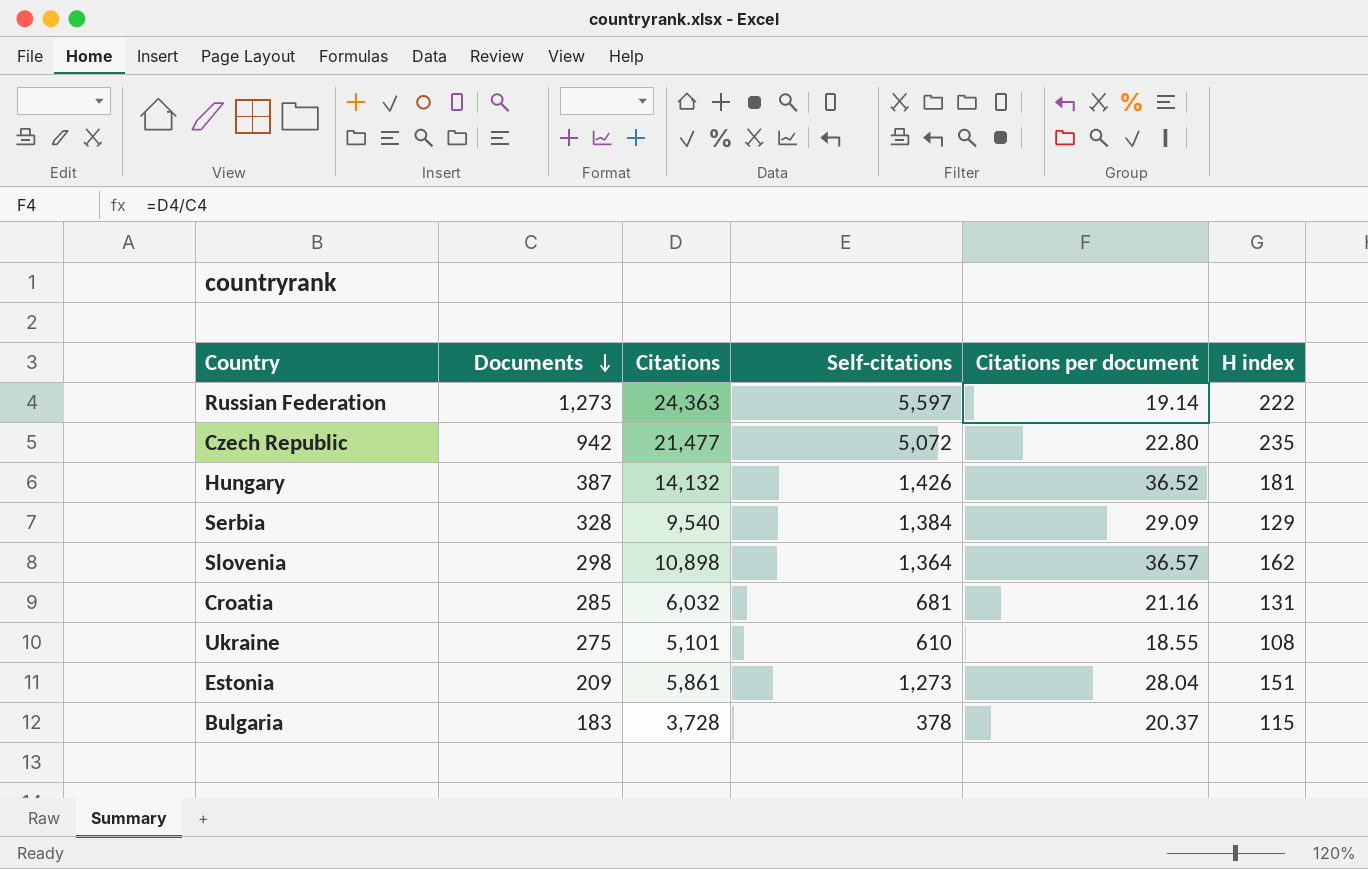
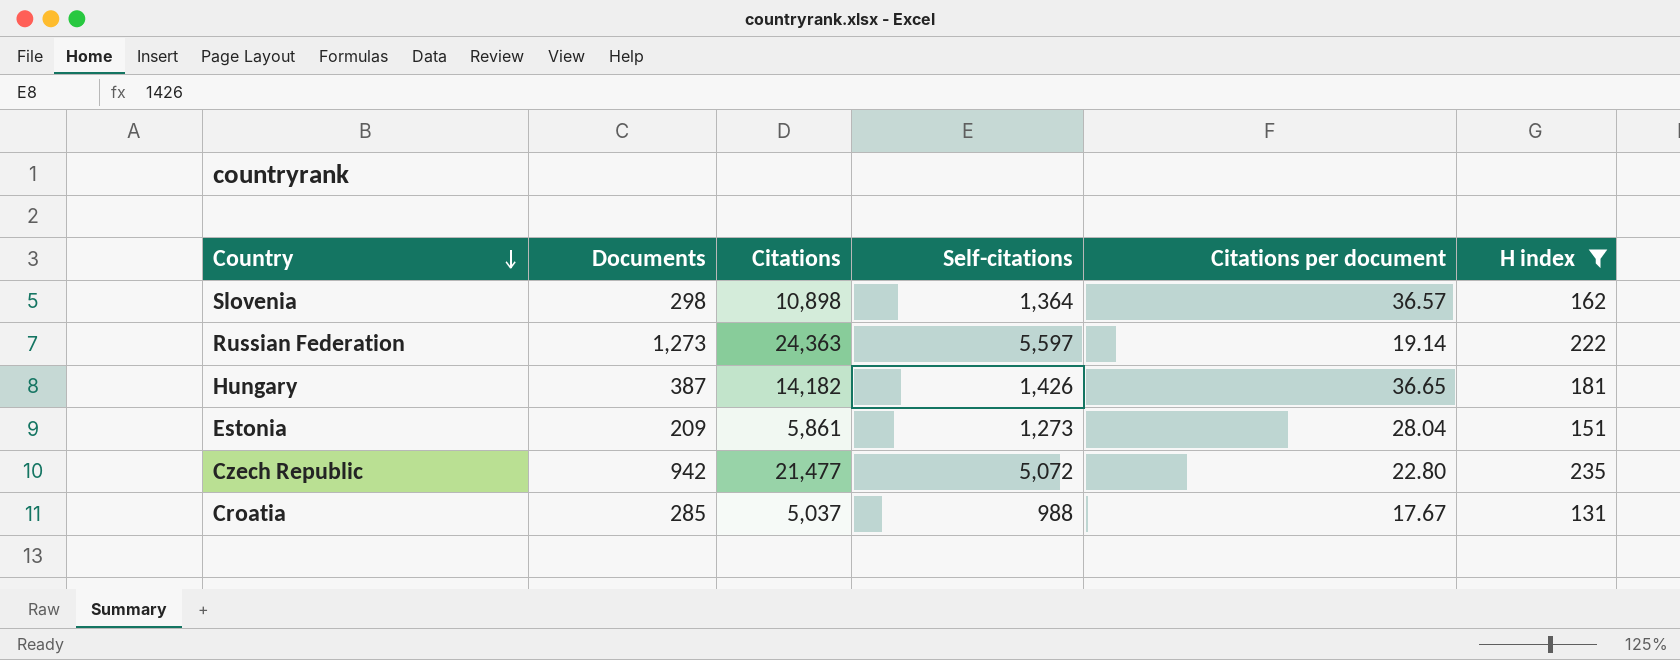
filter: none -> H index >= 131
row order: Documents descending -> Country descending
Hungary | Citations: 14,132 -> 14,182
Hungary | Citations per document: 36.52 -> 36.65
Croatia | Citations: 6,032 -> 5,037
Croatia | Self-citations: 681 -> 988
Croatia | Citations per document: 21.16 -> 17.67

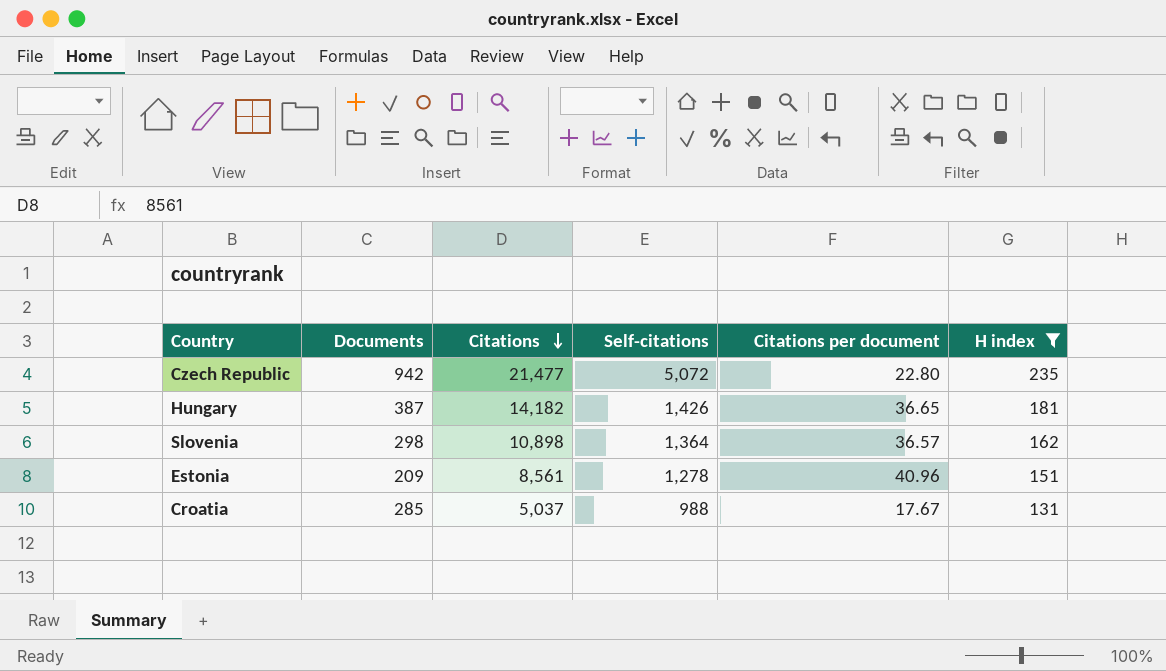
row order: Country descending -> Citations descending
row Russian Federation: 1,273 | 24,363 | 5,597 | 19.14 | 222 -> none
Estonia | Citations: 5,861 -> 8,561
Estonia | Self-citations: 1,273 -> 1,278
Estonia | Citations per document: 28.04 -> 40.96

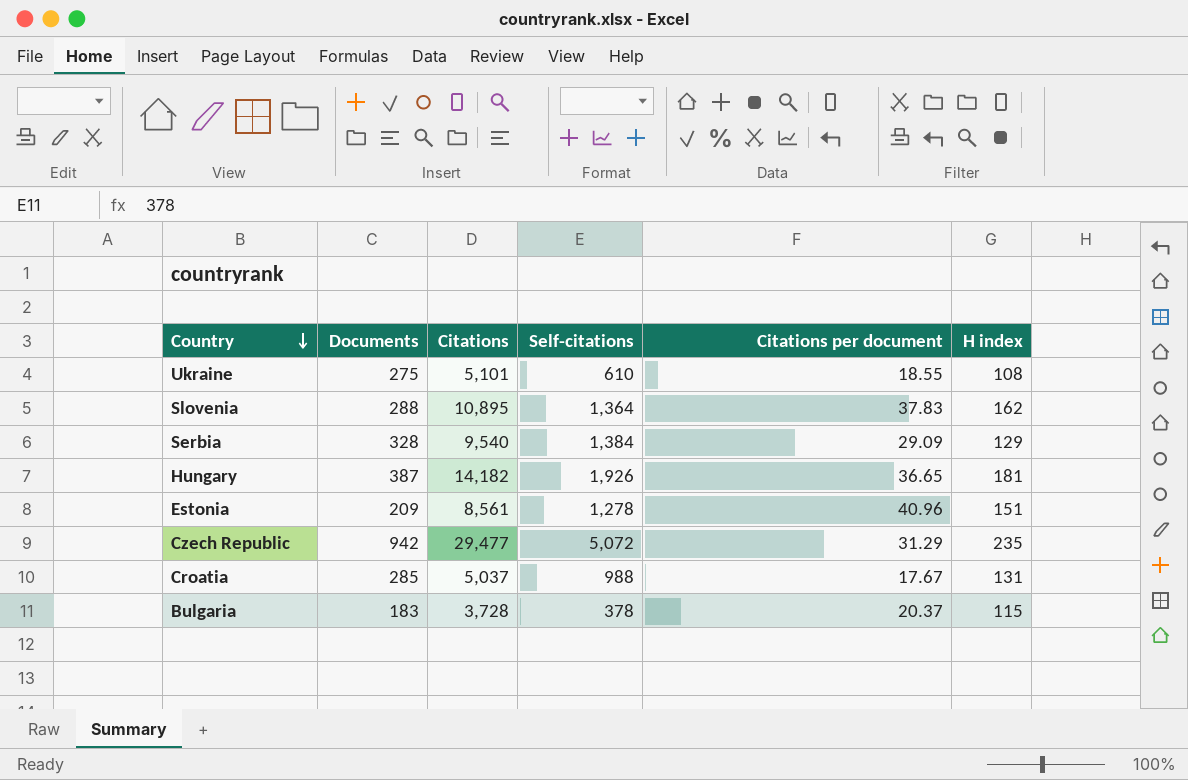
filter: H index >= 131 -> none
row order: Citations descending -> Country descending
Slovenia | Documents: 298 -> 288
Slovenia | Citations: 10,898 -> 10,895
Slovenia | Citations per document: 36.57 -> 37.83
Hungary | Self-citations: 1,426 -> 1,926
Czech Republic | Citations: 21,477 -> 29,477
Czech Republic | Citations per document: 22.80 -> 31.29

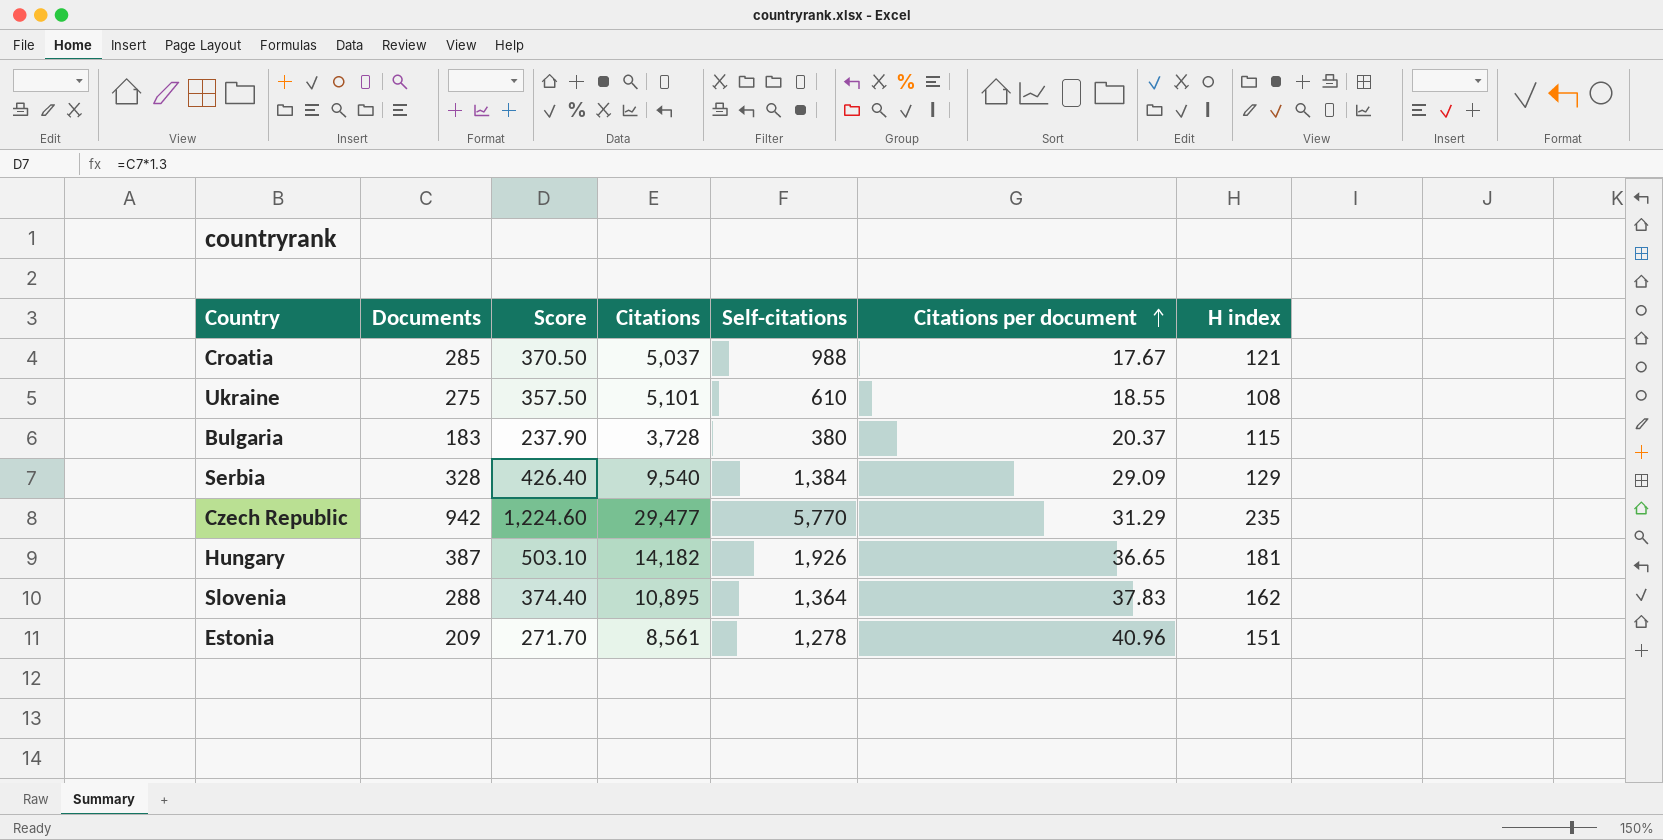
row order: Country descending -> Citations per document ascending
column Score | formula: none -> [Documents] * 1.3
Croatia | H index: 131 -> 121
Bulgaria | Self-citations: 378 -> 380
Czech Republic | Self-citations: 5,072 -> 5,770

